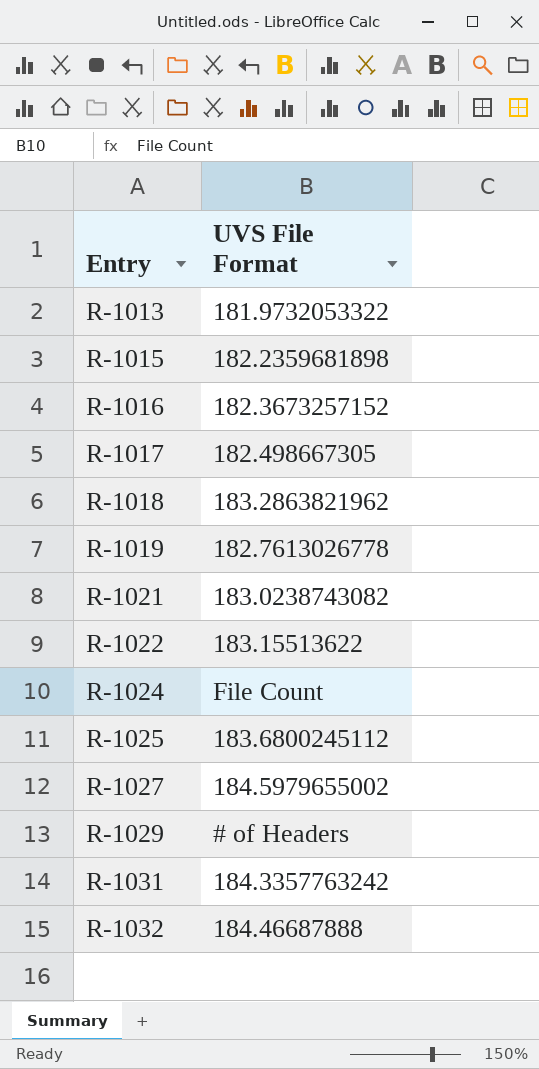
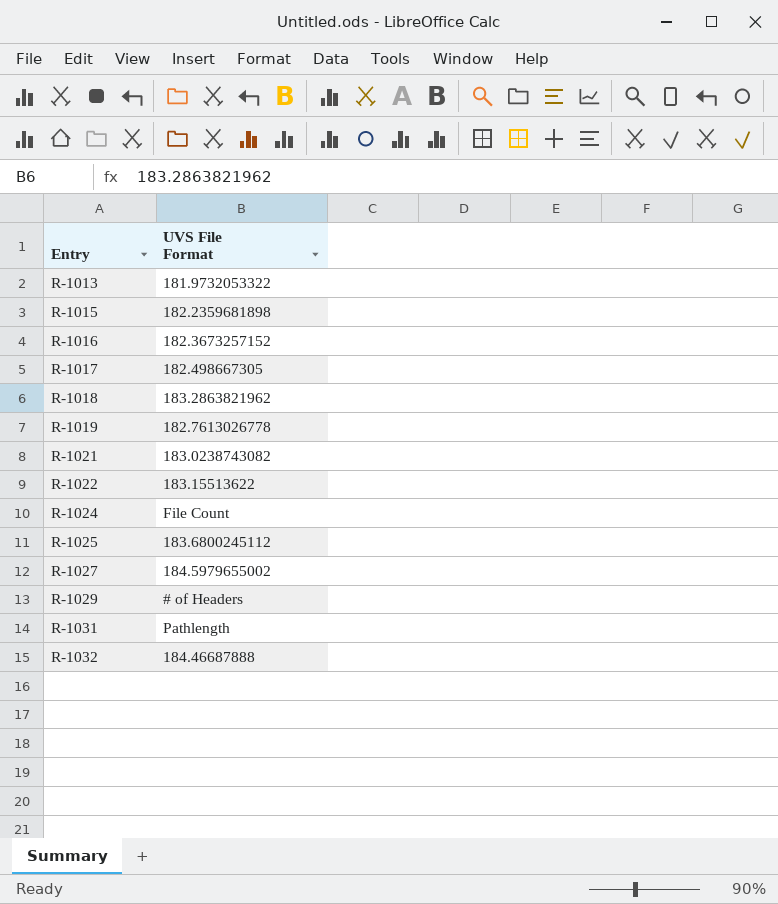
R-1031 | UVS File Format: 184.3357763242 -> Pathlength

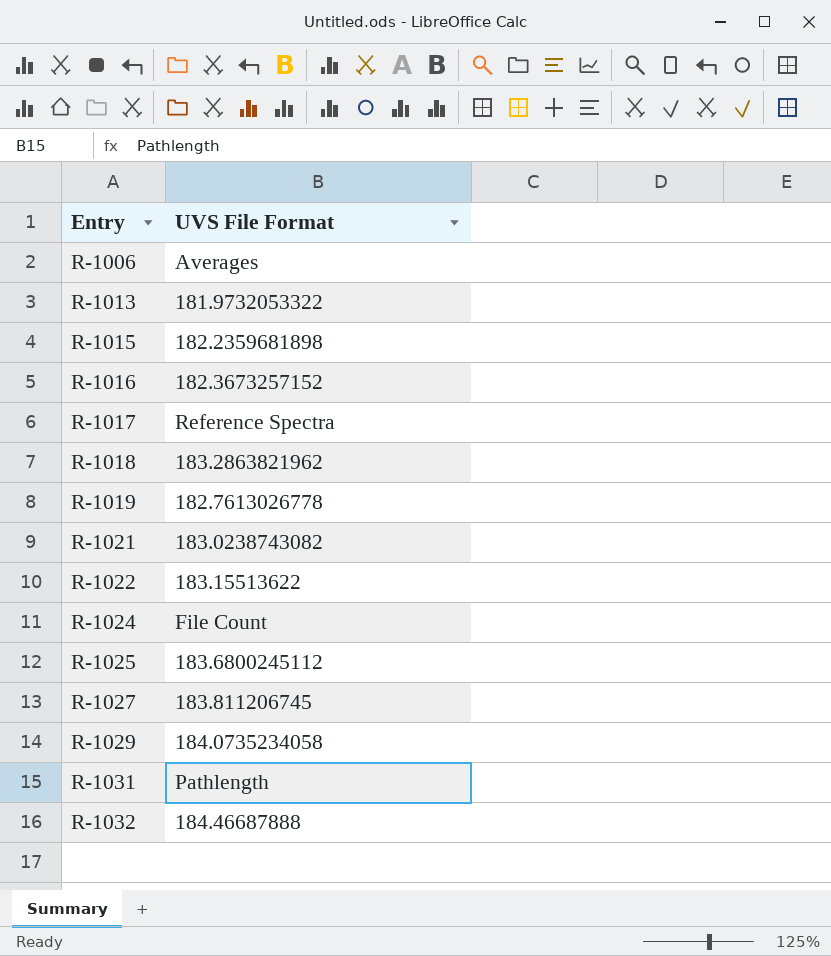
row R-1006: none -> Averages
R-1017 | UVS File Format: 182.498667305 -> Reference Spectra
R-1027 | UVS File Format: 184.5979655002 -> 183.811206745
R-1029 | UVS File Format: # of Headers -> 184.0735234058

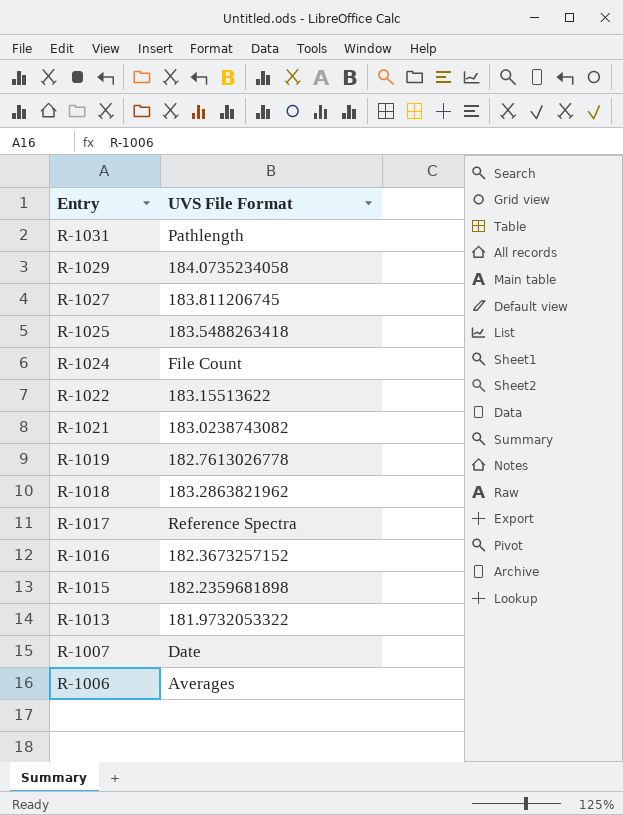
row order: Entry ascending -> Entry descending
row R-1032: 184.46687888 -> none
R-1025 | UVS File Format: 183.6800245112 -> 183.5488263418
row R-1007: none -> Date

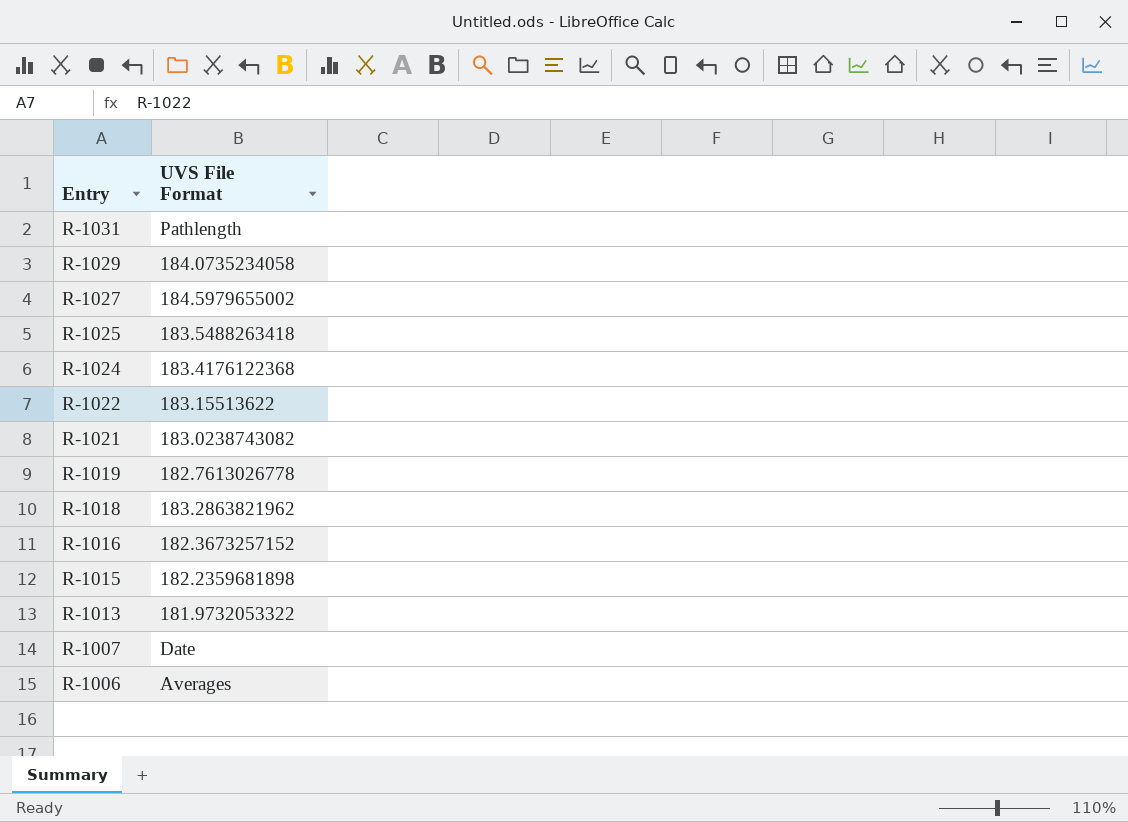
row R-1017: Reference Spectra -> none
R-1027 | UVS File Format: 183.811206745 -> 184.5979655002
R-1024 | UVS File Format: File Count -> 183.4176122368

